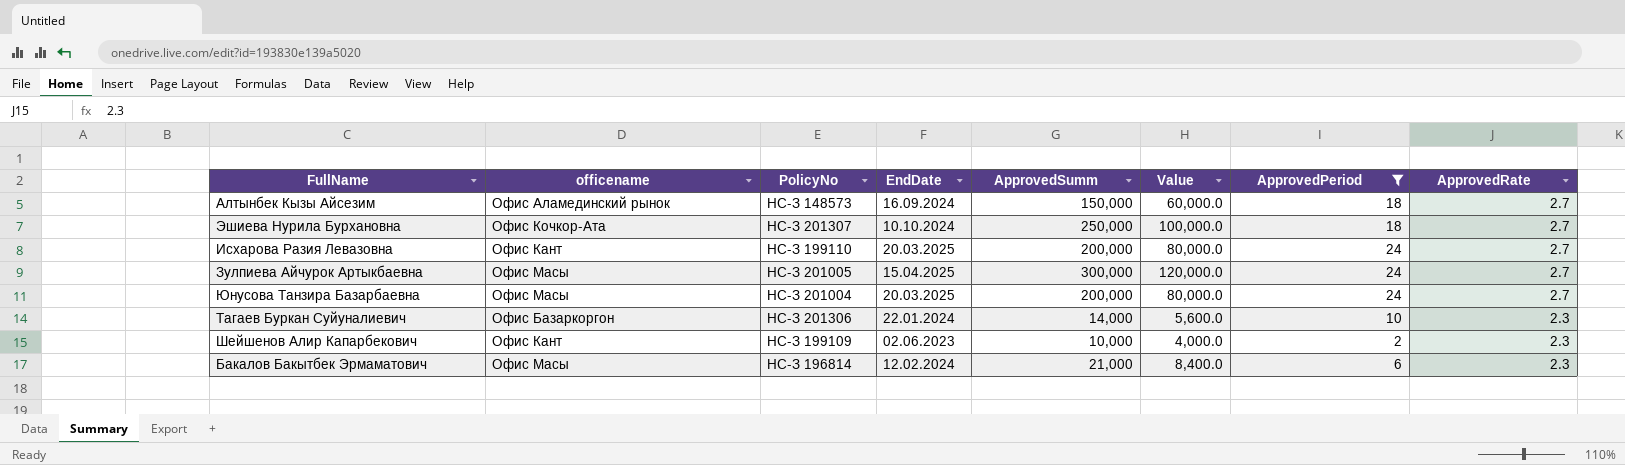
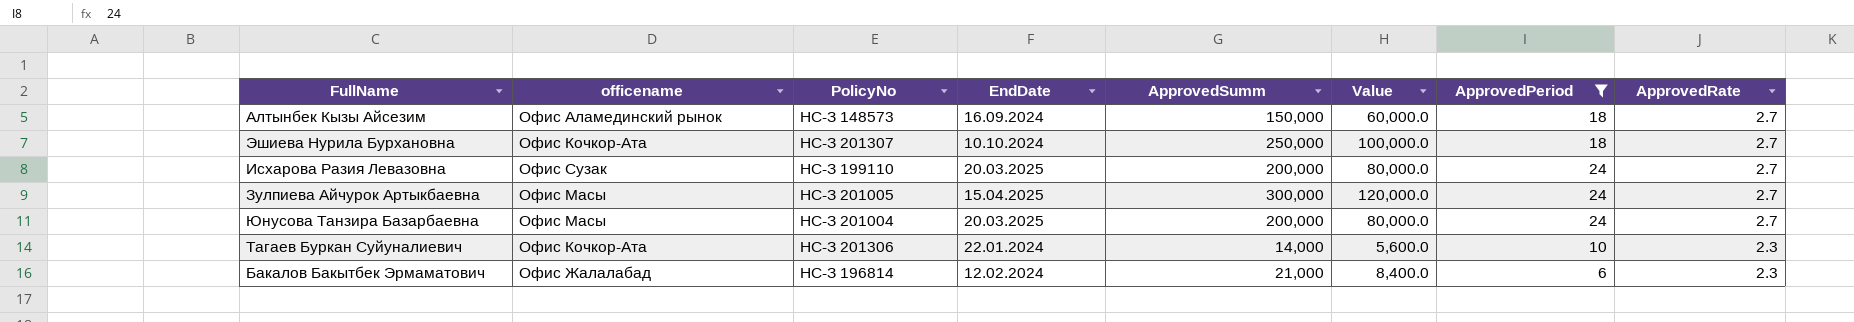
row Шейшенов Алир Капарбекович: Офис Кант | НС-З 199109 | 02.06.2023 | 10,000 | 4,000.0 | 2 | 2.3 -> none
Исхарова Разия Левазовна | officename: Офис Кант -> Офис Сузак
Тагаев Буркан Суйуналиевич | officename: Офис Базаркоргон -> Офис Кочкор-Ата
Бакалов Бакытбек Эрмаматович | officename: Офис Масы -> Офис Жалалабад

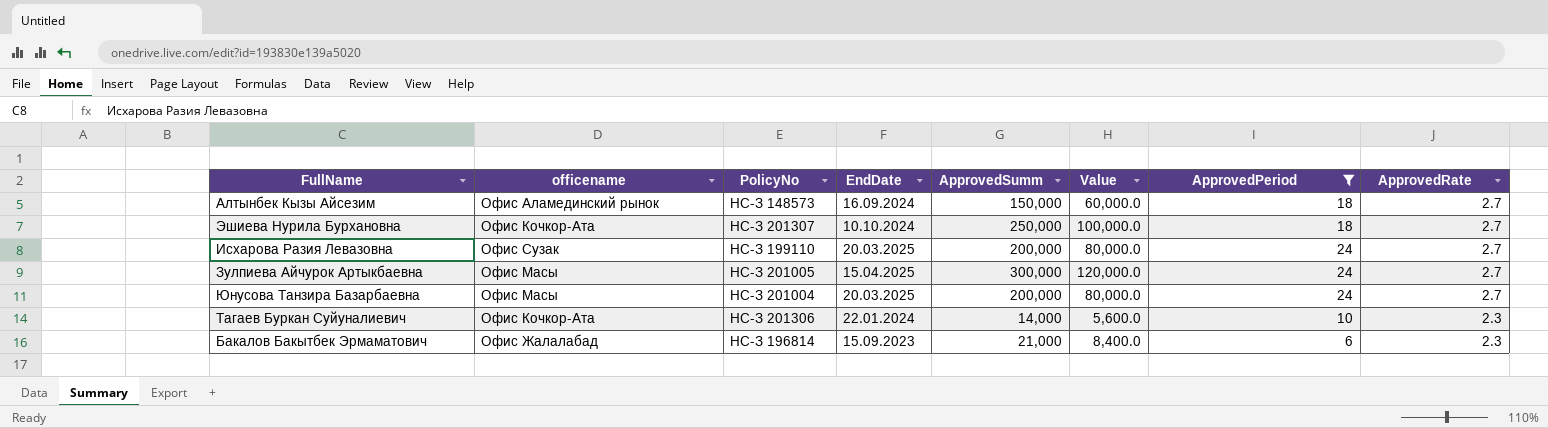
Бакалов Бакытбек Эрмаматович | EndDate: 12.02.2024 -> 15.09.2023

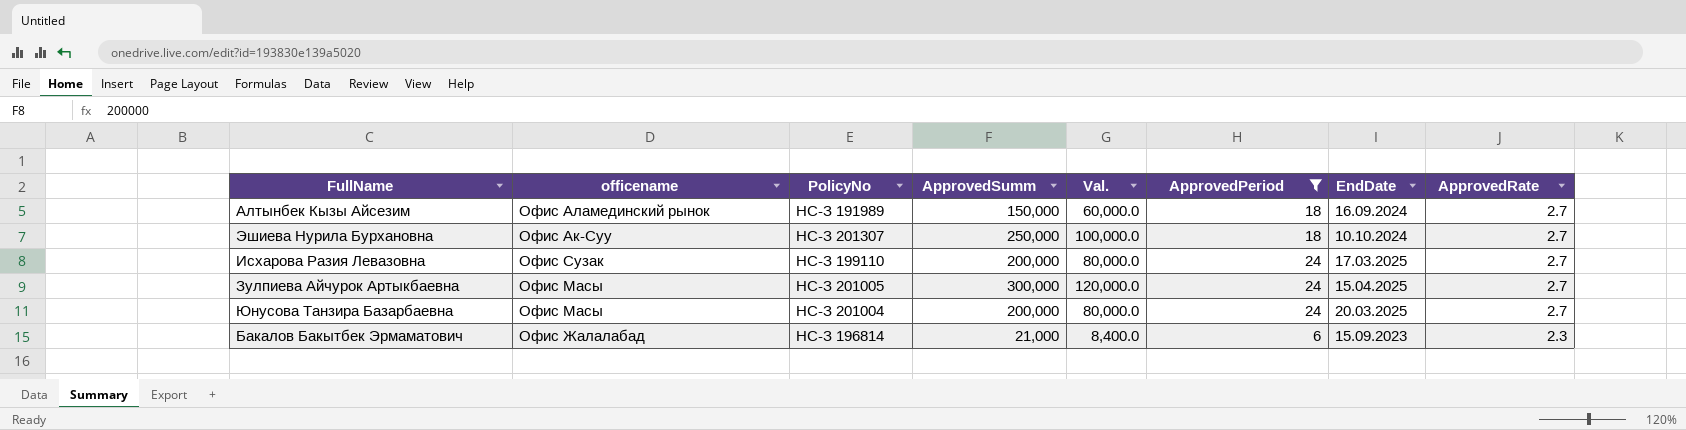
column name: Value -> Val.
column EndDate | position: 4 -> 7
row Тагаев Буркан Суйуналиевич: Офис Кочкор-Ата | НС-З 201306 | 22.01.2024 | 14,000 | 5,600.0 | 10 | 2.3 -> none
Алтынбек Кызы Айсезим | PolicyNo: НС-З 148573 -> НС-З 191989
Эшиева Нурила Бурхановна | officename: Офис Кочкор-Ата -> Офис Ак-Суу
Исхарова Разия Левазовна | EndDate: 20.03.2025 -> 17.03.2025

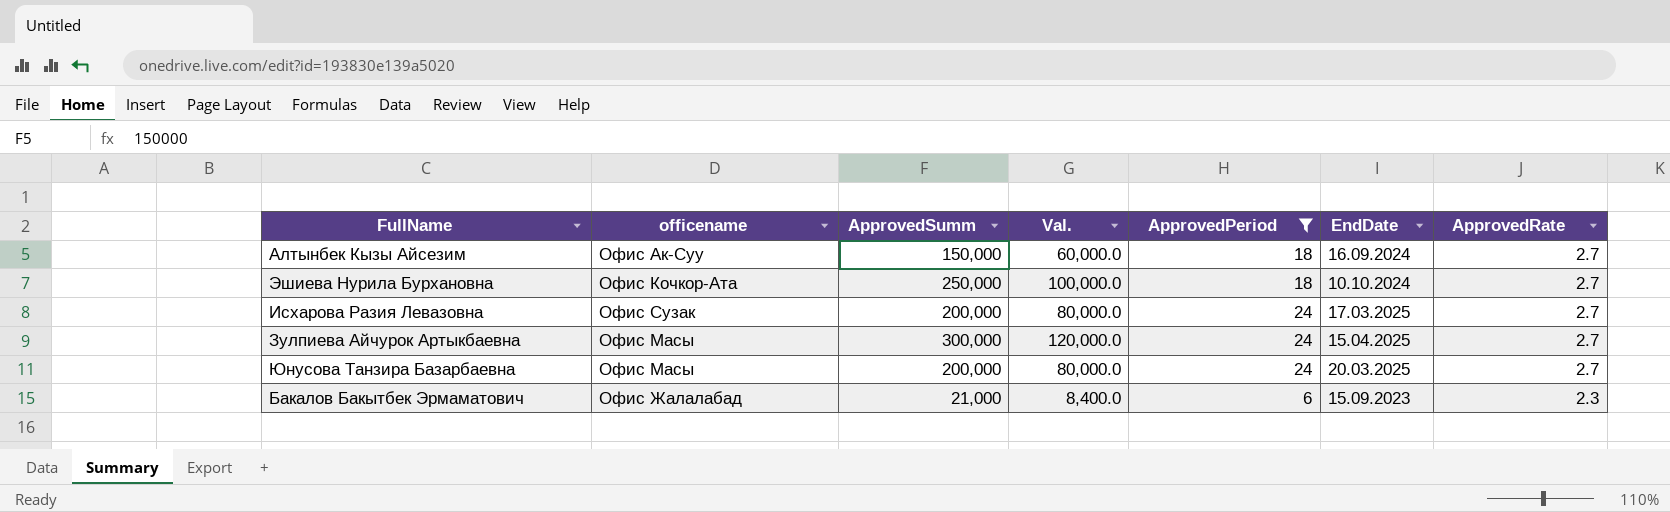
column PolicyNo | position: 3 -> none
Алтынбек Кызы Айсезим | officename: Офис Аламединский рынок -> Офис Ак-Суу
Эшиева Нурила Бурхановна | officename: Офис Ак-Суу -> Офис Кочкор-Ата

